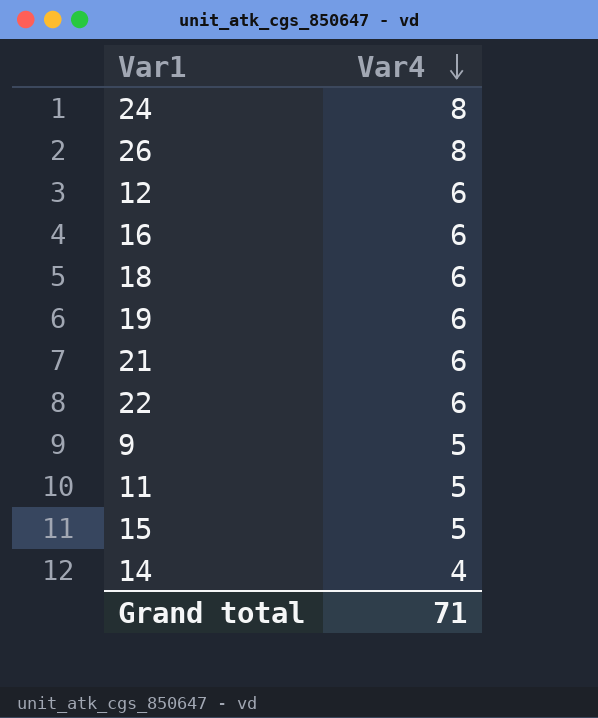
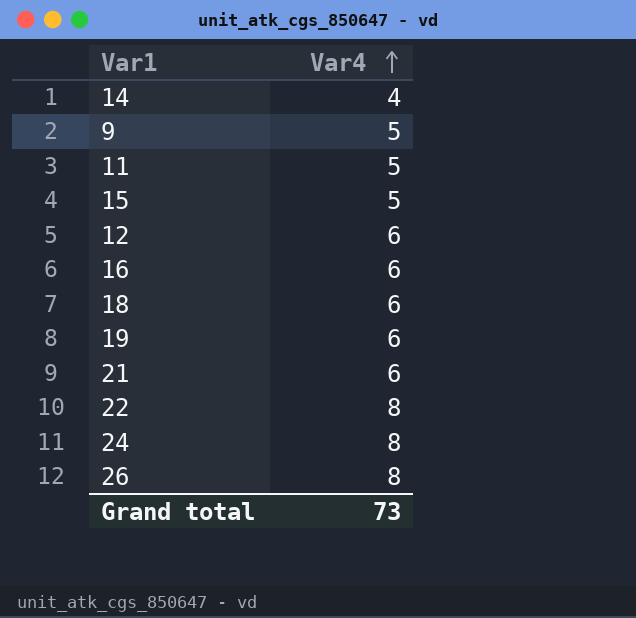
row order: Var4 descending -> Var4 ascending
22 | Var4: 6 -> 8
Grand total | Var4: 71 -> 73

